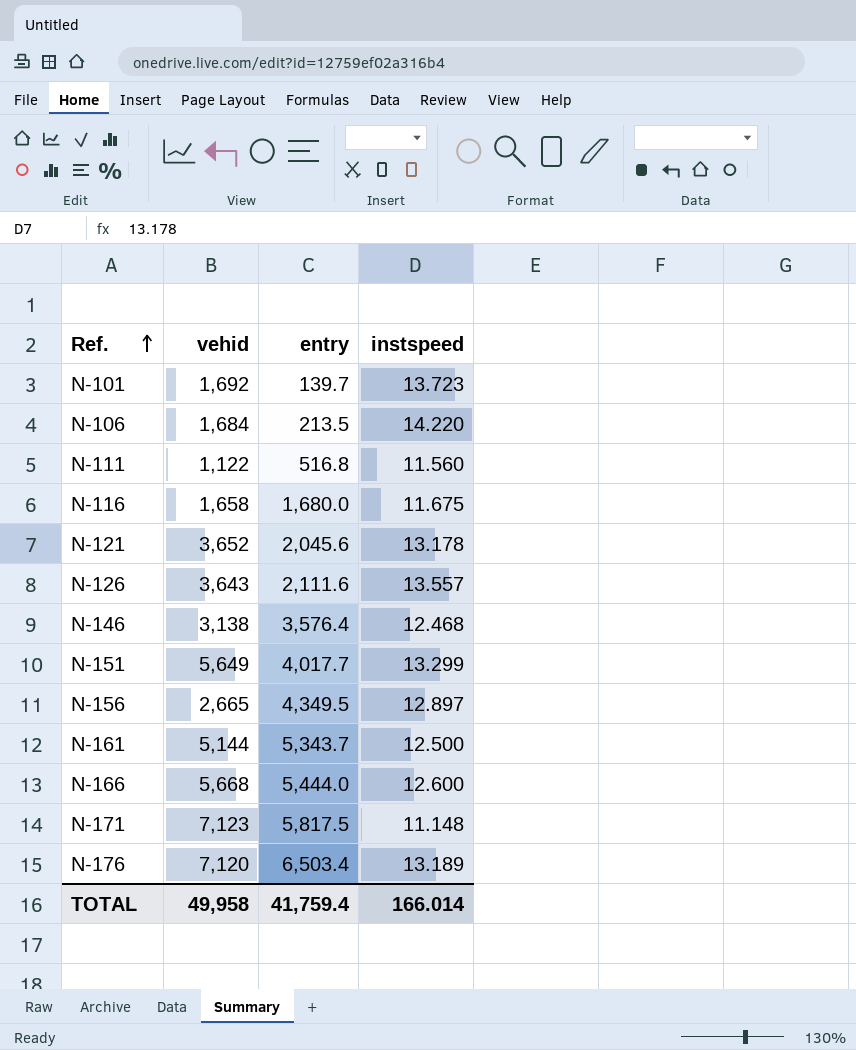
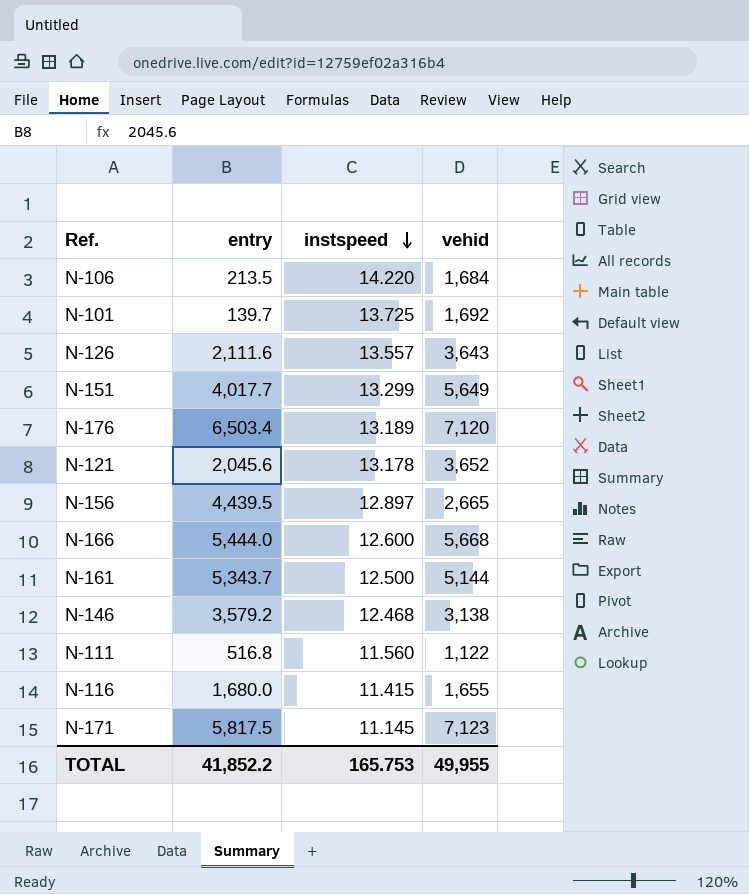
row order: Ref. ascending -> instspeed descending
column vehid | position: 2 -> 4
N-101 | instspeed: 13.723 -> 13.725
N-156 | entry: 4,349.5 -> 4,439.5
N-146 | entry: 3,576.4 -> 3,579.2
N-116 | instspeed: 11.675 -> 11.415
N-116 | vehid: 1,658 -> 1,655
N-171 | instspeed: 11.148 -> 11.145
TOTAL | entry: 41,759.4 -> 41,852.2
TOTAL | instspeed: 166.014 -> 165.753
TOTAL | vehid: 49,958 -> 49,955

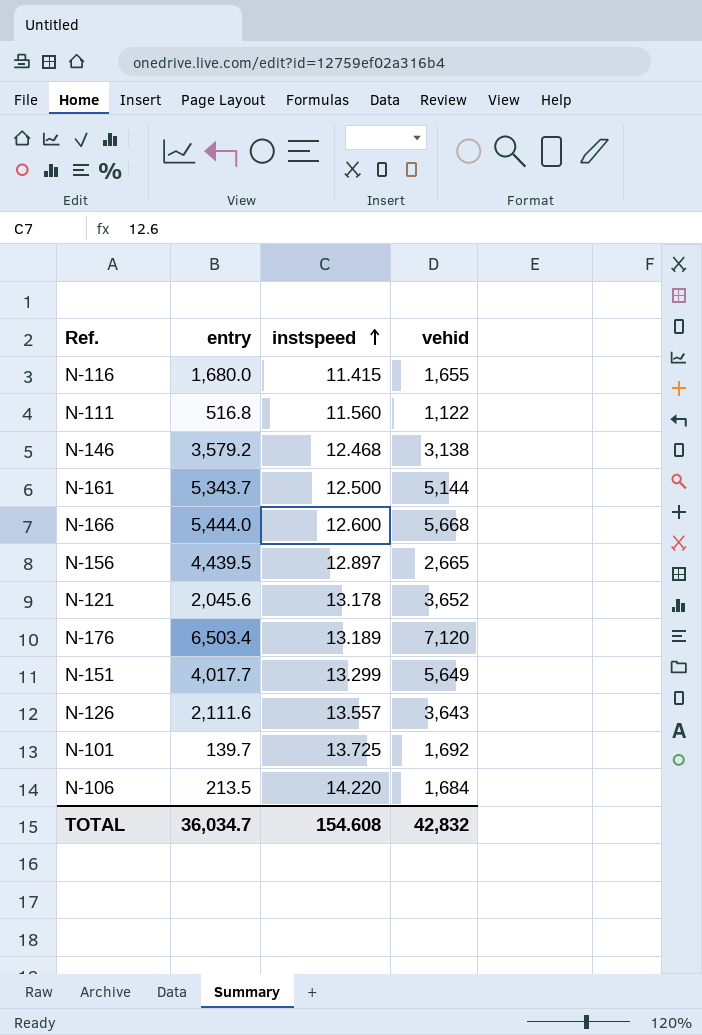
row order: instspeed descending -> instspeed ascending
row N-171: 5,817.5 | 11.145 | 7,123 -> none
TOTAL | entry: 41,852.2 -> 36,034.7
TOTAL | instspeed: 165.753 -> 154.608
TOTAL | vehid: 49,955 -> 42,832

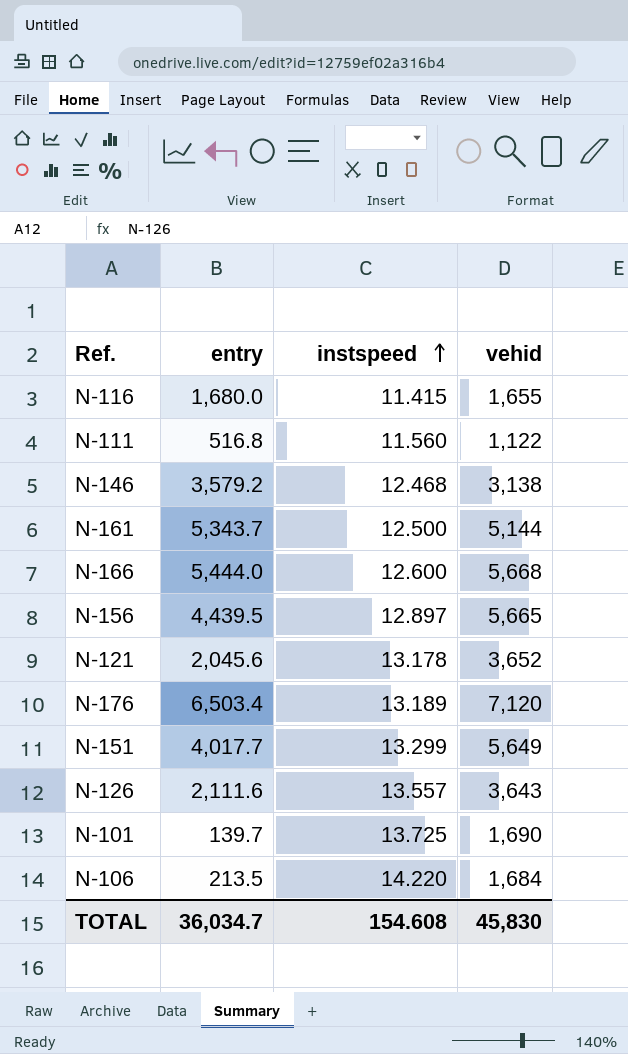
N-156 | vehid: 2,665 -> 5,665
N-101 | vehid: 1,692 -> 1,690
TOTAL | vehid: 42,832 -> 45,830

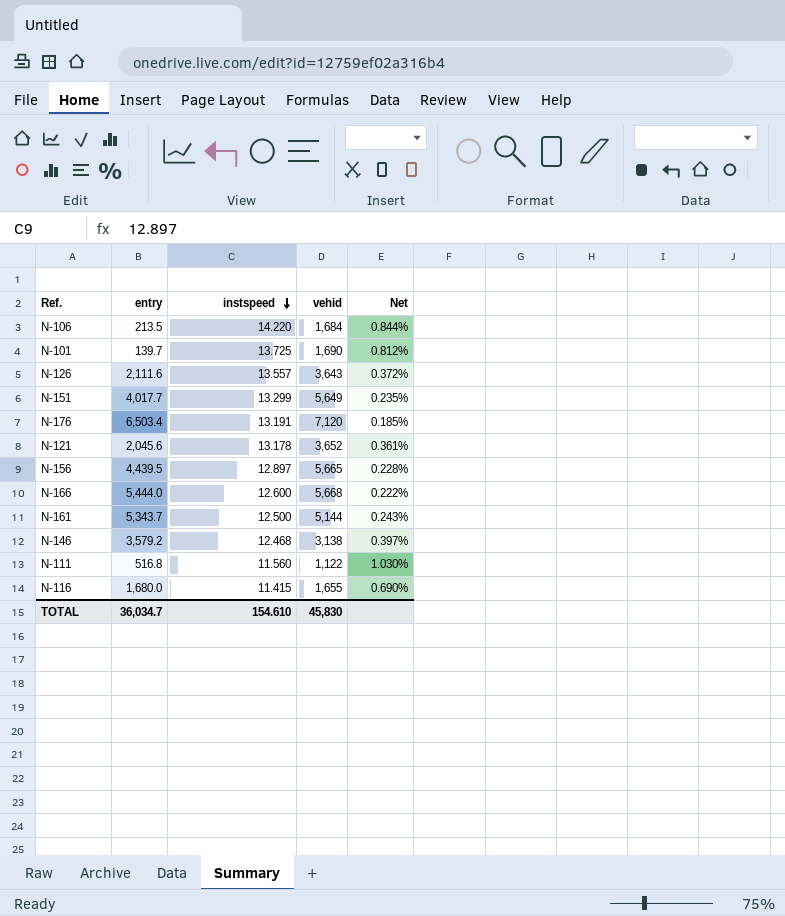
row order: instspeed ascending -> instspeed descending
column Net | formula: none -> [instspeed] / [vehid]
N-176 | instspeed: 13.189 -> 13.191
TOTAL | instspeed: 154.608 -> 154.610

